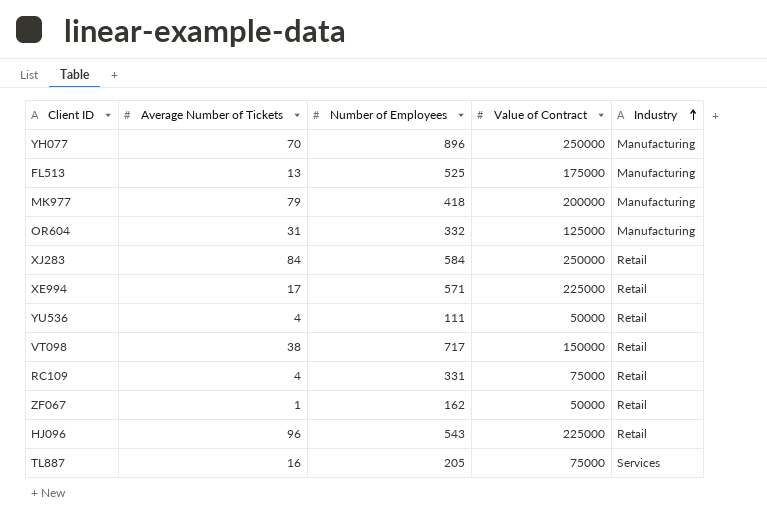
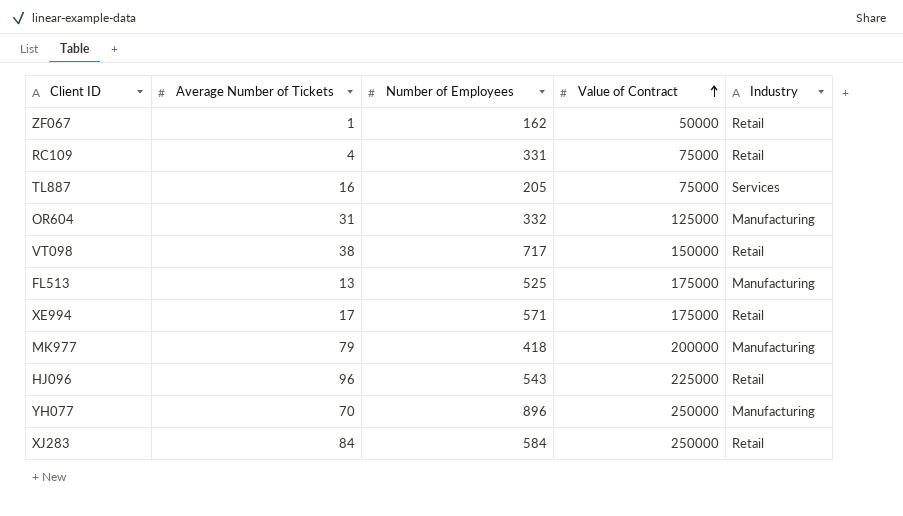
row order: Industry ascending -> Value of Contract ascending
row YU536: 4 | 111 | 50000 | Retail -> none
XE994 | Value of Contract: 225000 -> 175000

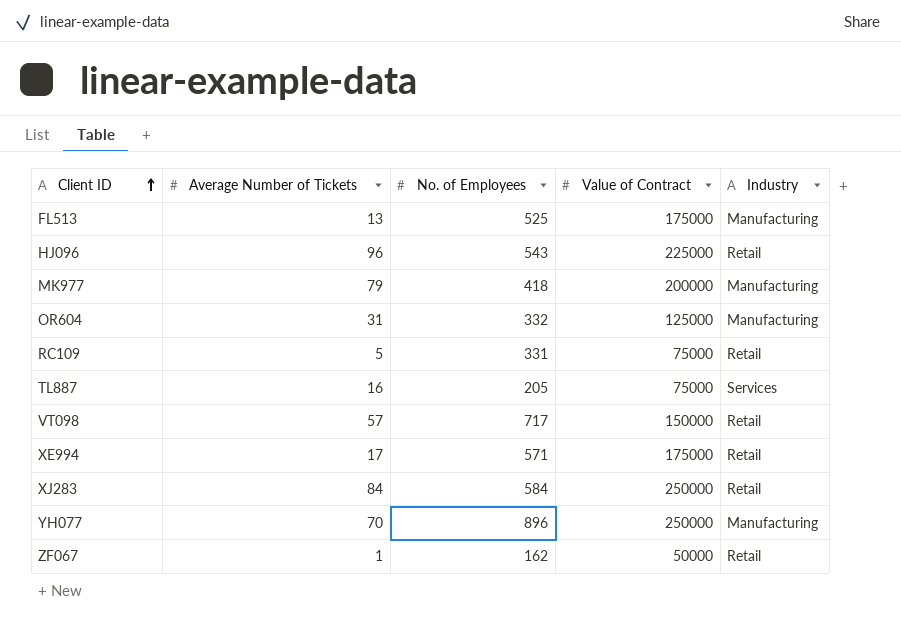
row order: Value of Contract ascending -> Client ID ascending
column name: Number of Employees -> No. of Employees
RC109 | Average Number of Tickets: 4 -> 5
VT098 | Average Number of Tickets: 38 -> 57

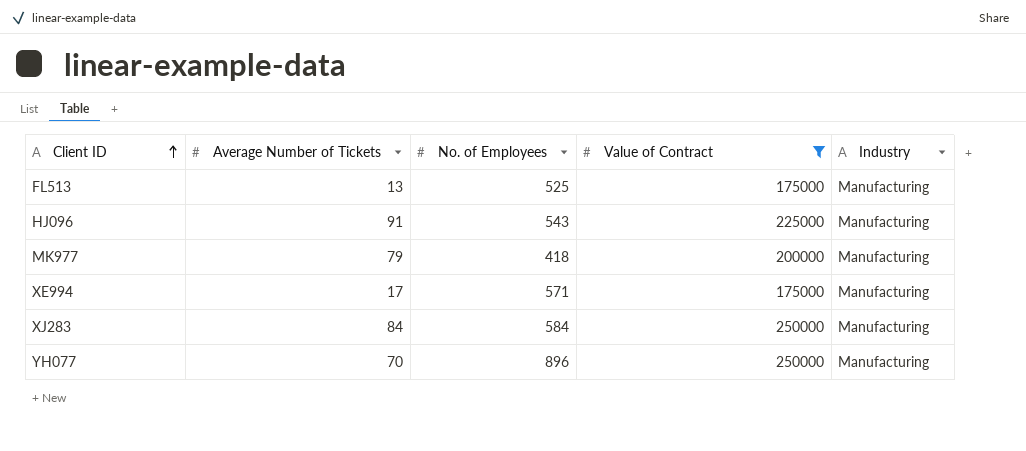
filter: none -> Value of Contract >= 175000
HJ096 | Average Number of Tickets: 96 -> 91
HJ096 | Industry: Retail -> Manufacturing
XE994 | Industry: Retail -> Manufacturing
XJ283 | Industry: Retail -> Manufacturing

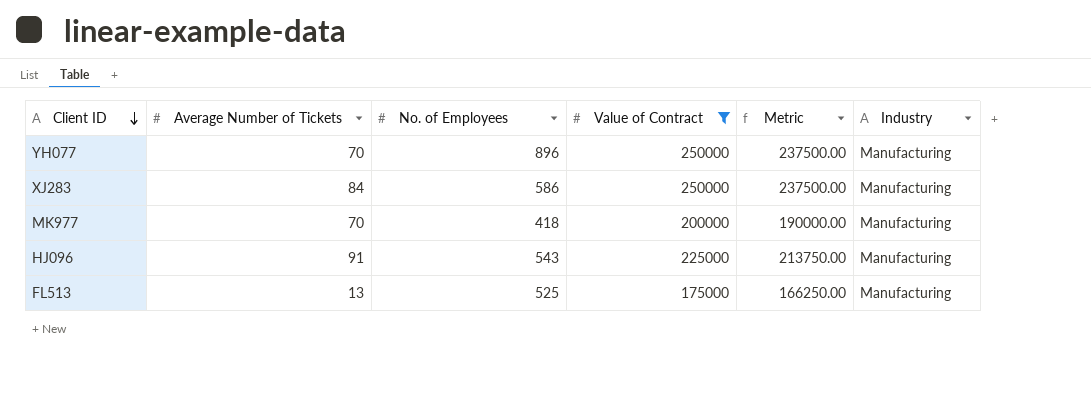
row order: Client ID ascending -> Client ID descending
column Metric | formula: none -> [Value of Contract] * 0.95
row XE994: 17 | 571 | 175000 | Manufacturing -> none
XJ283 | No. of Employees: 584 -> 586
MK977 | Average Number of Tickets: 79 -> 70

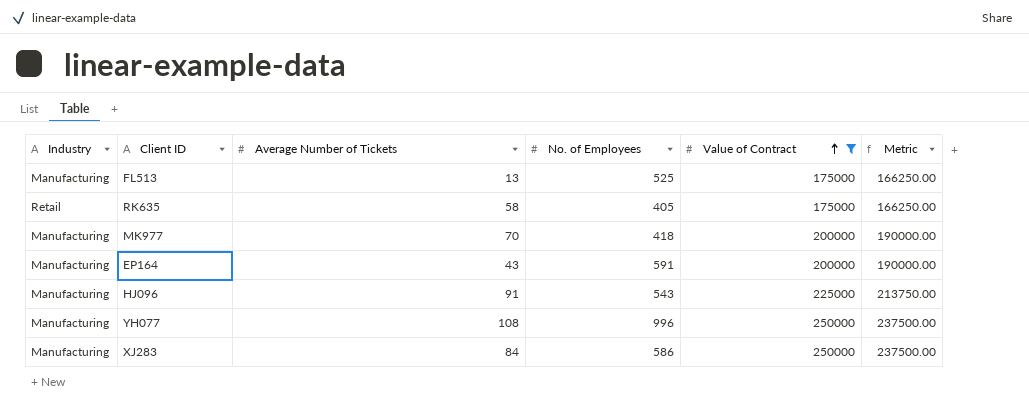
row order: Client ID descending -> Value of Contract ascending
column Industry | position: 6 -> 1
row RK635: none -> Retail | 58 | 405 | 175000 | 166250.00
row EP164: none -> Manufacturing | 43 | 591 | 200000 | 190000.00
YH077 | Average Number of Tickets: 70 -> 108
YH077 | No. of Employees: 896 -> 996

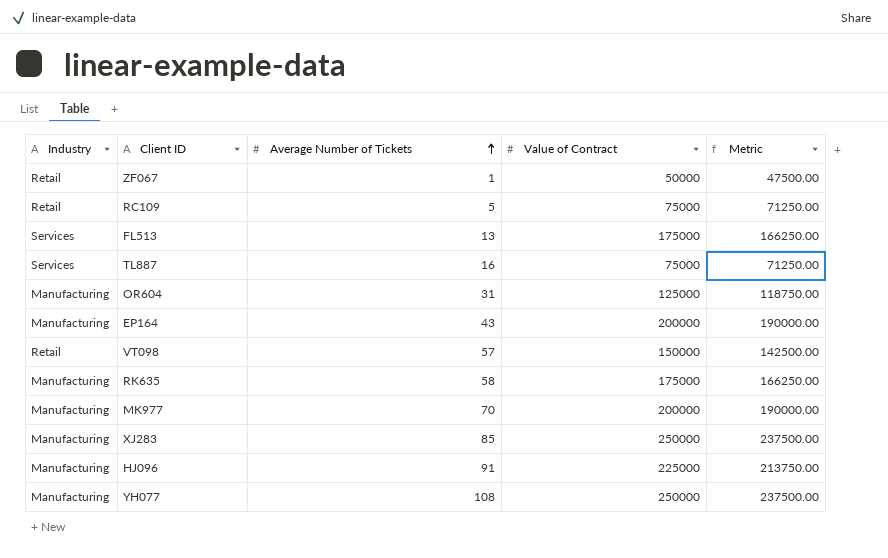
filter: Value of Contract >= 175000 -> none
row order: Value of Contract ascending -> Average Number of Tickets ascending
column No. of Employees | position: 4 -> none
FL513 | Industry: Manufacturing -> Services
RK635 | Industry: Retail -> Manufacturing
XJ283 | Average Number of Tickets: 84 -> 85

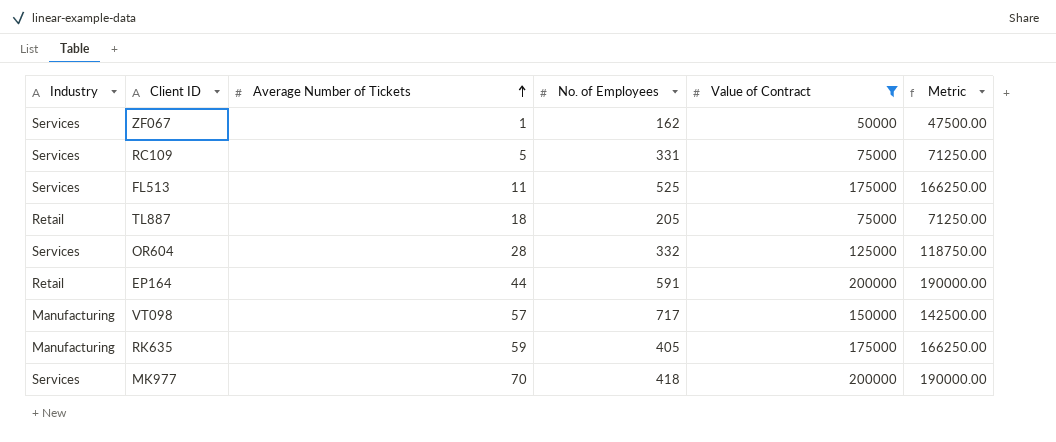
filter: none -> Value of Contract <= 200000
column No. of Employees | position: none -> 4
ZF067 | Industry: Retail -> Services
RC109 | Industry: Retail -> Services
FL513 | Average Number of Tickets: 13 -> 11
TL887 | Industry: Services -> Retail
TL887 | Average Number of Tickets: 16 -> 18
OR604 | Industry: Manufacturing -> Services
OR604 | Average Number of Tickets: 31 -> 28
EP164 | Industry: Manufacturing -> Retail
EP164 | Average Number of Tickets: 43 -> 44
VT098 | Industry: Retail -> Manufacturing
RK635 | Average Number of Tickets: 58 -> 59
MK977 | Industry: Manufacturing -> Services

